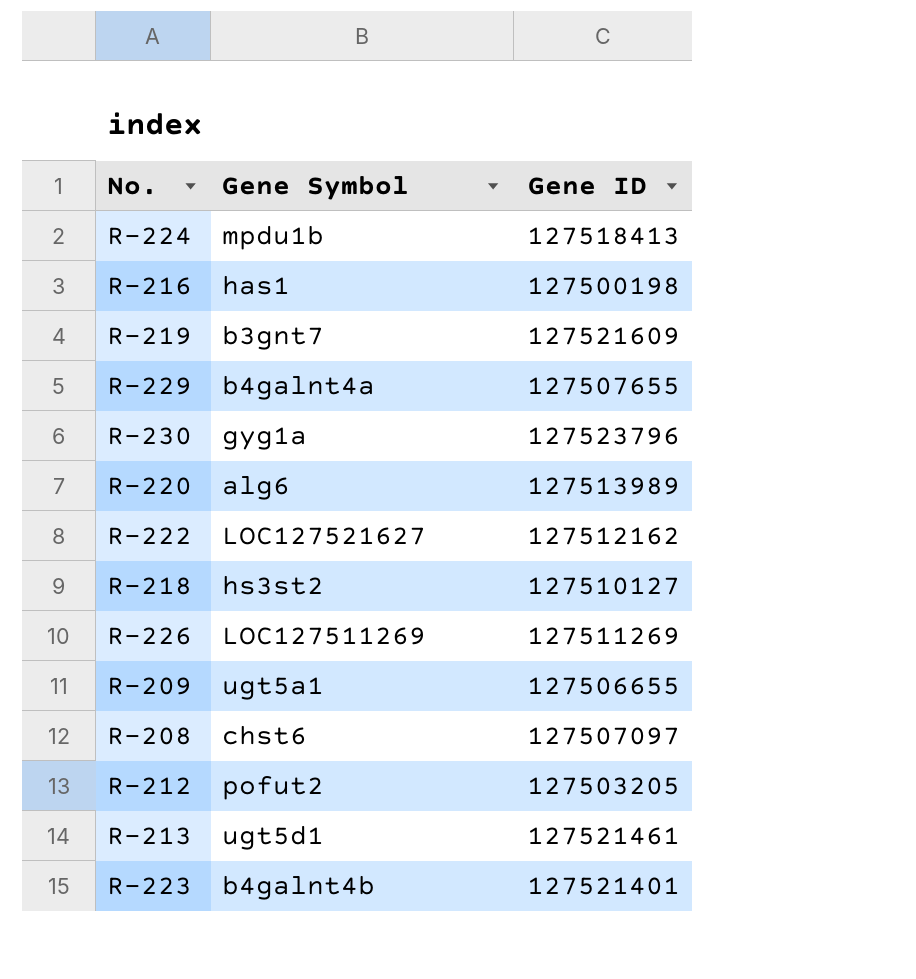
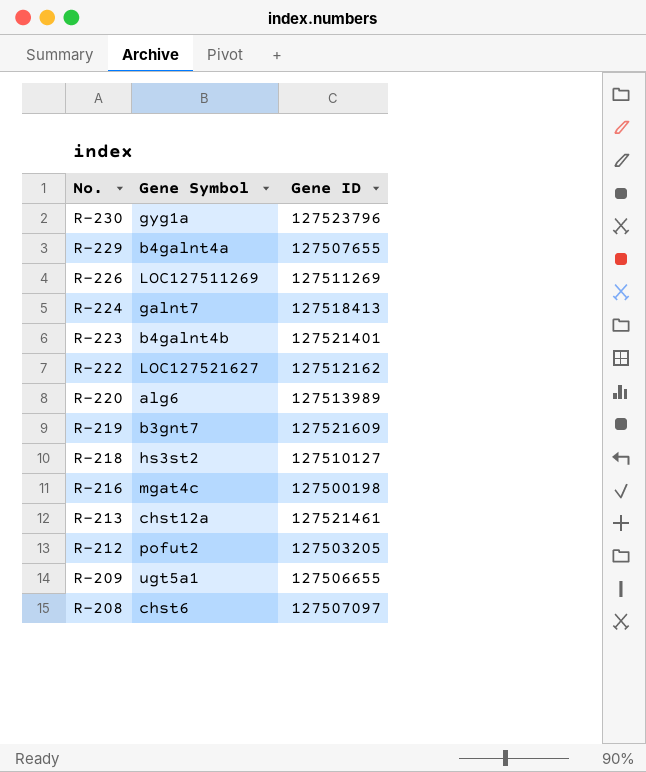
row order: none -> No. descending
R-224 | Gene Symbol: mpdu1b -> galnt7
R-216 | Gene Symbol: has1 -> mgat4c
R-213 | Gene Symbol: ugt5d1 -> chst12a

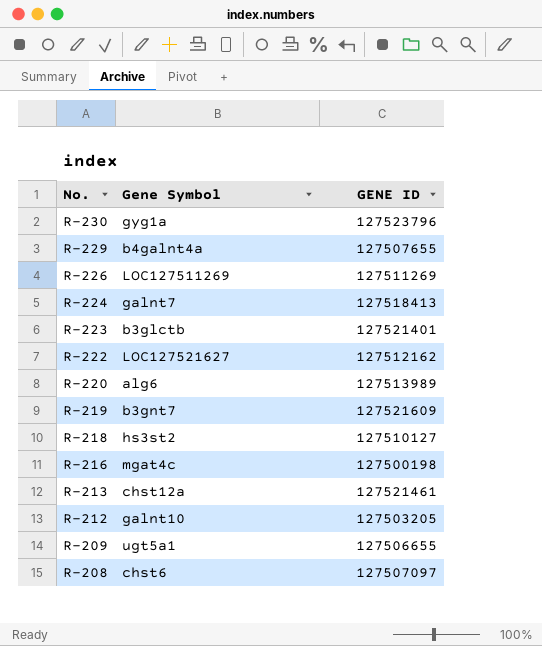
column name: Gene ID -> GENE ID
R-223 | Gene Symbol: b4galnt4b -> b3glctb
R-212 | Gene Symbol: pofut2 -> galnt10

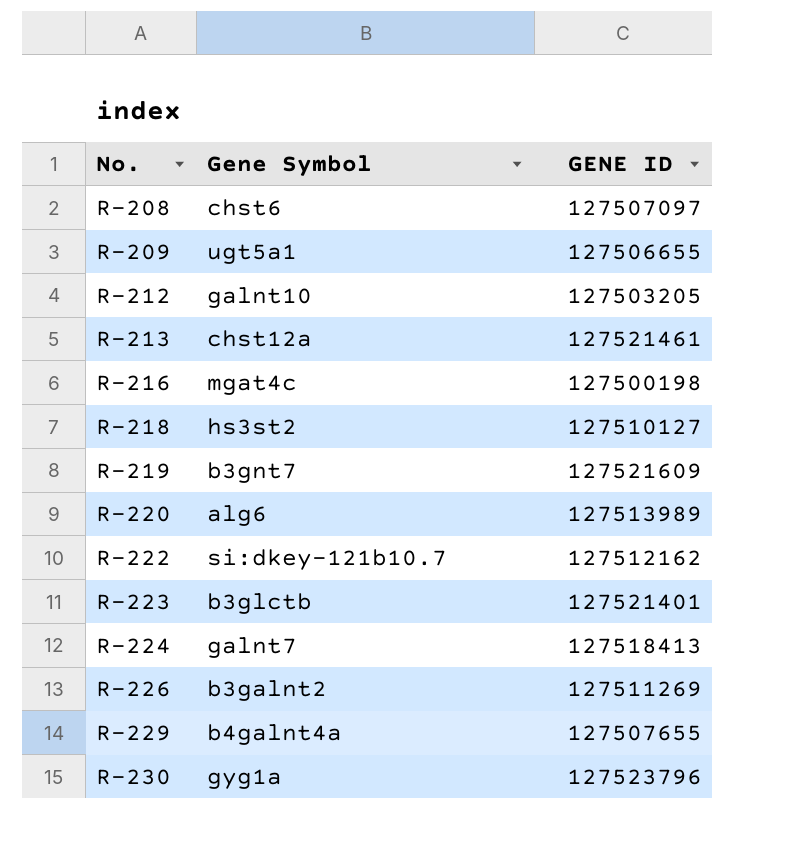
row order: No. descending -> No. ascending
R-222 | Gene Symbol: LOC127521627 -> si:dkey-121b10.7
R-226 | Gene Symbol: LOC127511269 -> b3galnt2

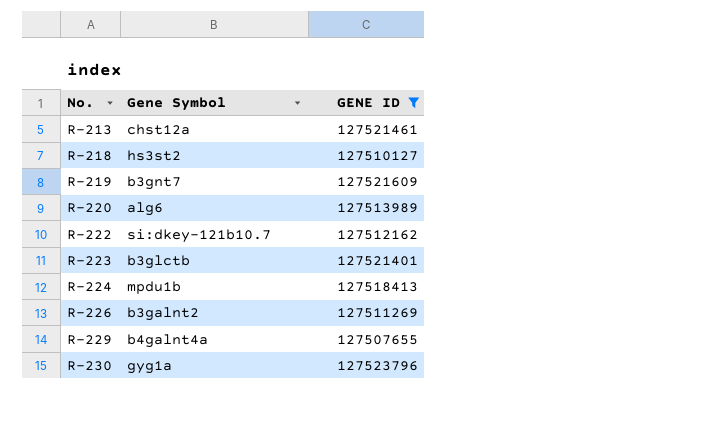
filter: none -> GENE ID >= 127507655
R-224 | Gene Symbol: galnt7 -> mpdu1b

